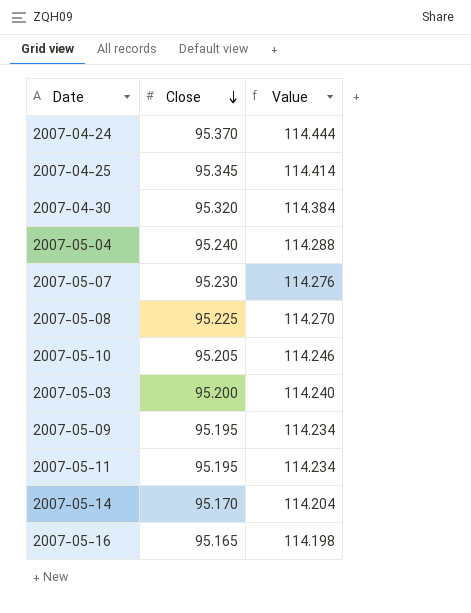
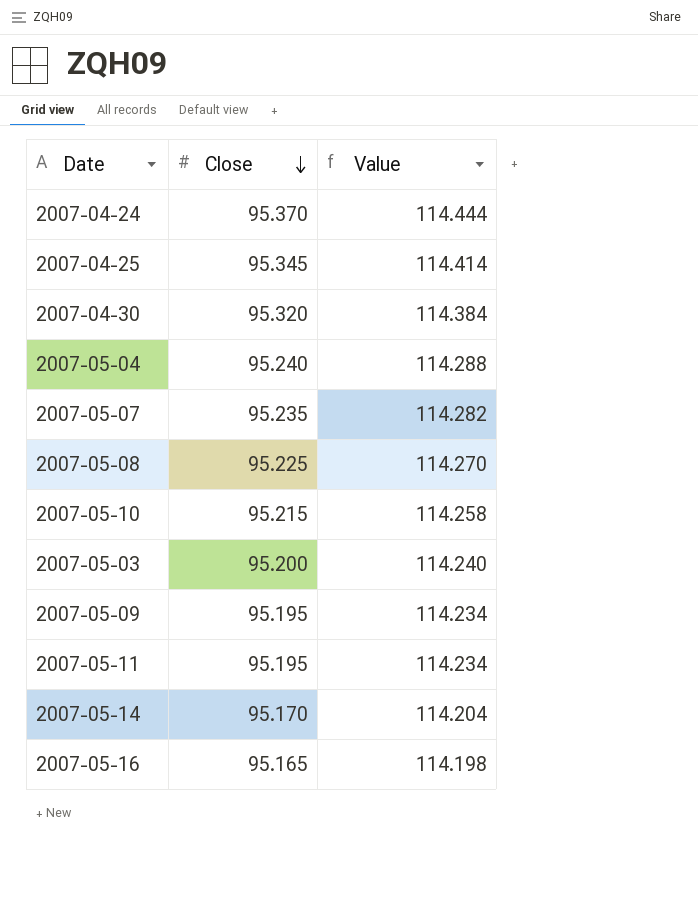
2007-05-07 | Close: 95.230 -> 95.235
2007-05-07 | Value: 114.276 -> 114.282
2007-05-10 | Close: 95.205 -> 95.215
2007-05-10 | Value: 114.246 -> 114.258

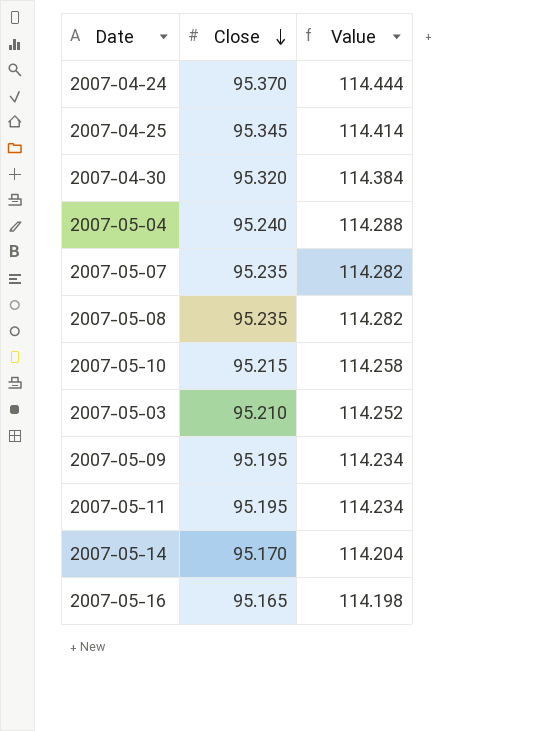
2007-05-08 | Close: 95.225 -> 95.235
2007-05-08 | Value: 114.270 -> 114.282
2007-05-03 | Close: 95.200 -> 95.210
2007-05-03 | Value: 114.240 -> 114.252

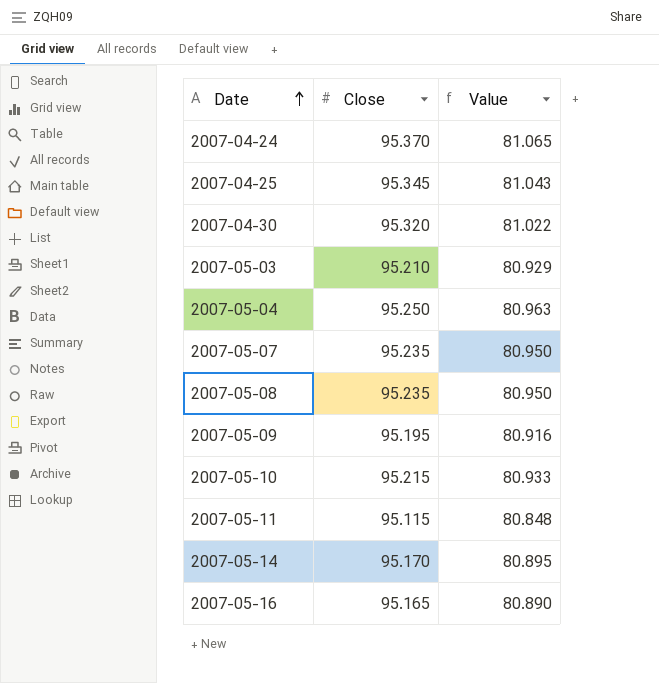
row order: Close descending -> Date ascending
column Value | formula: [Close] * 1.2 -> [Close] * 0.85
2007-05-04 | Close: 95.240 -> 95.250
2007-05-11 | Close: 95.195 -> 95.115

